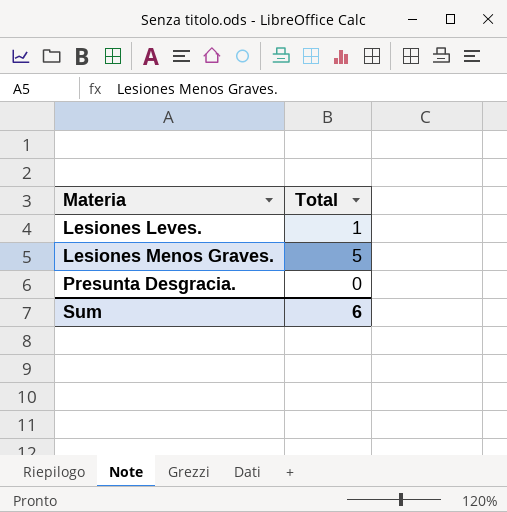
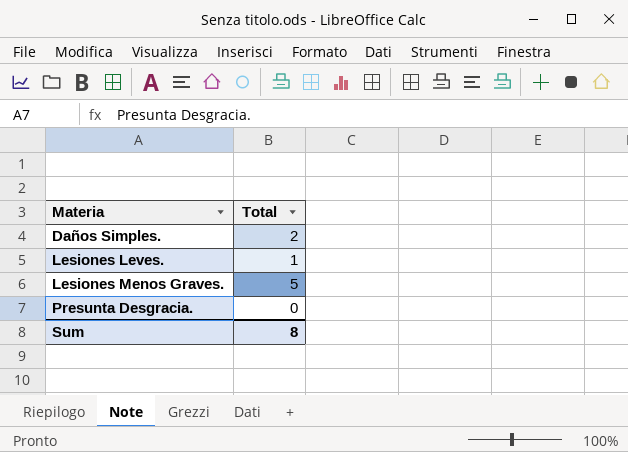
row Daños Simples.: none -> 2
Sum | Total: 6 -> 8

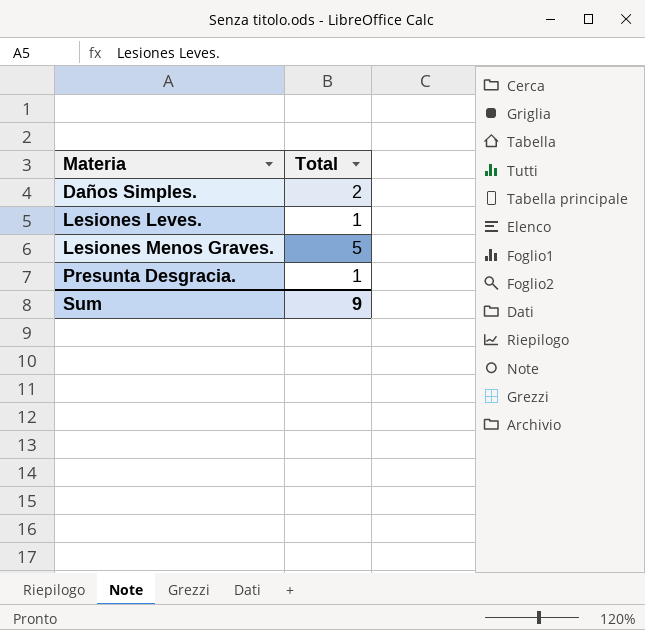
Presunta Desgracia. | Total: 0 -> 1
Sum | Total: 8 -> 9

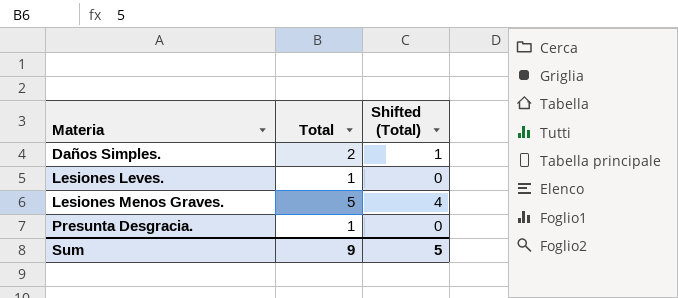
column Shifted (Total) | formula: none -> [Total] - 1

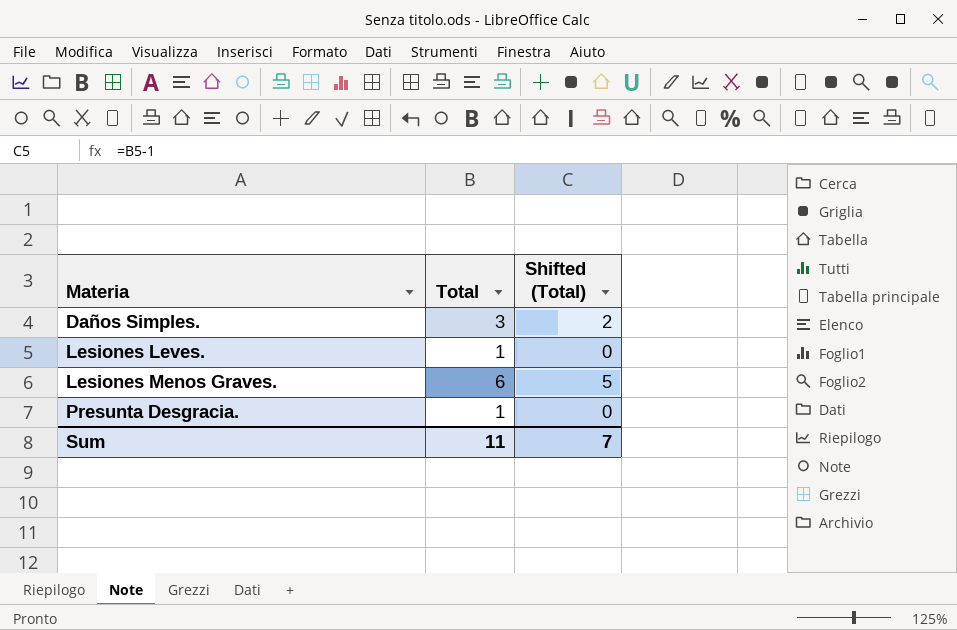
Daños Simples. | Total: 2 -> 3
Daños Simples. | Shifted (Total): 1 -> 2
Lesiones Menos Graves. | Total: 5 -> 6
Lesiones Menos Graves. | Shifted (Total): 4 -> 5
Sum | Total: 9 -> 11
Sum | Shifted (Total): 5 -> 7

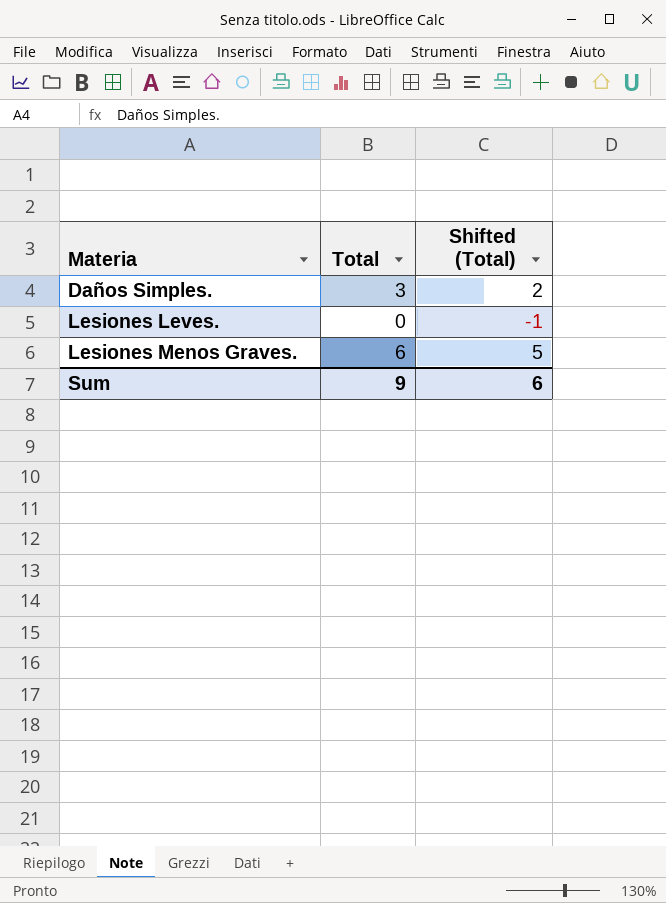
row Presunta Desgracia.: 1 | 0 -> none
Lesiones Leves. | Total: 1 -> 0
Lesiones Leves. | Shifted (Total): 0 -> -1
Sum | Total: 11 -> 9
Sum | Shifted (Total): 7 -> 6

